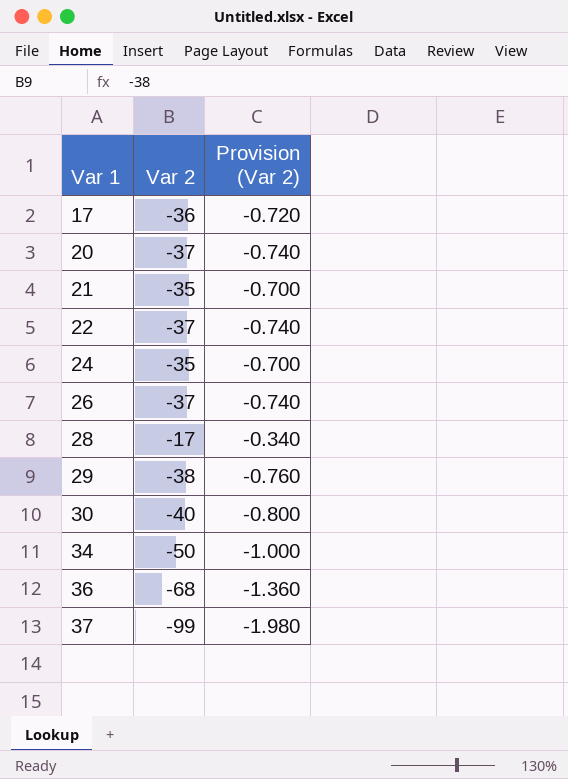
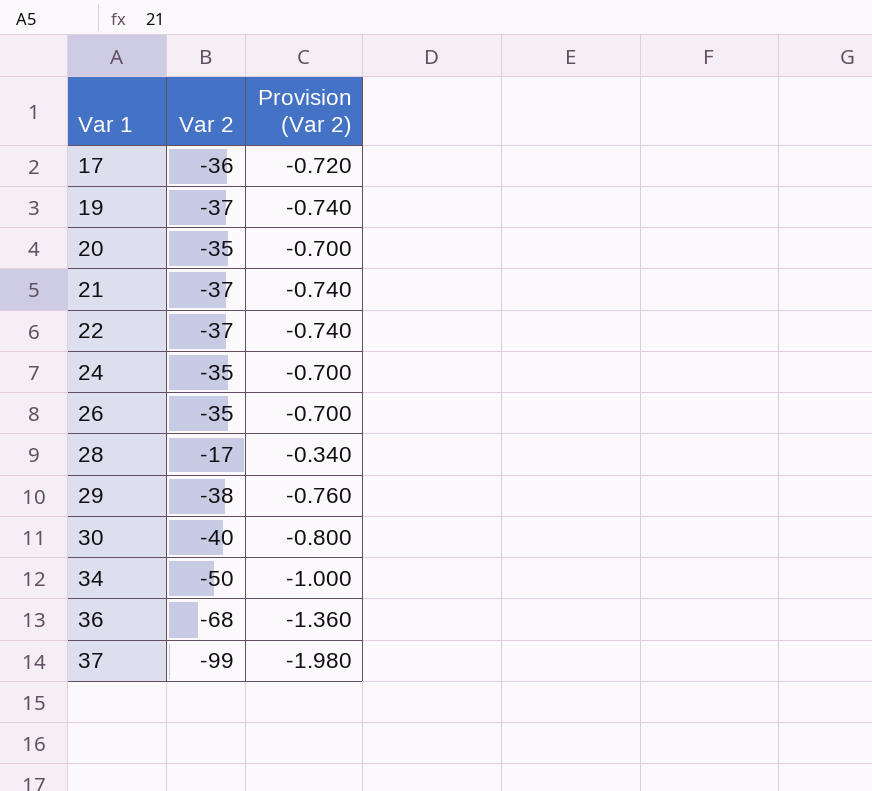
row 19: none -> -37 | -0.740
20 | Var 2: -37 -> -35
20 | Provision (Var 2): -0.740 -> -0.700
21 | Var 2: -35 -> -37
21 | Provision (Var 2): -0.700 -> -0.740
26 | Var 2: -37 -> -35
26 | Provision (Var 2): -0.740 -> -0.700

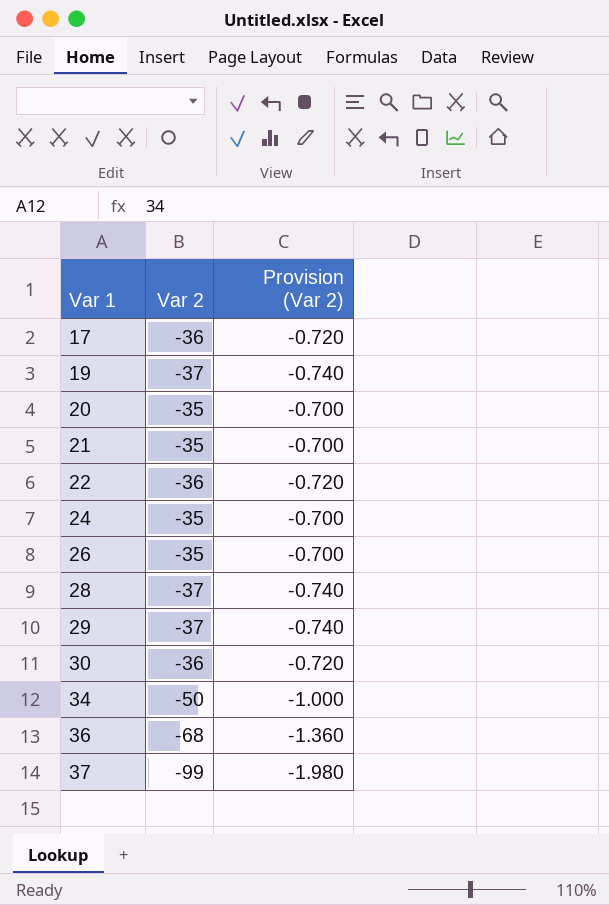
21 | Var 2: -37 -> -35
21 | Provision (Var 2): -0.740 -> -0.700
22 | Var 2: -37 -> -36
22 | Provision (Var 2): -0.740 -> -0.720
28 | Var 2: -17 -> -37
28 | Provision (Var 2): -0.340 -> -0.740
29 | Var 2: -38 -> -37
29 | Provision (Var 2): -0.760 -> -0.740
30 | Var 2: -40 -> -36
30 | Provision (Var 2): -0.800 -> -0.720

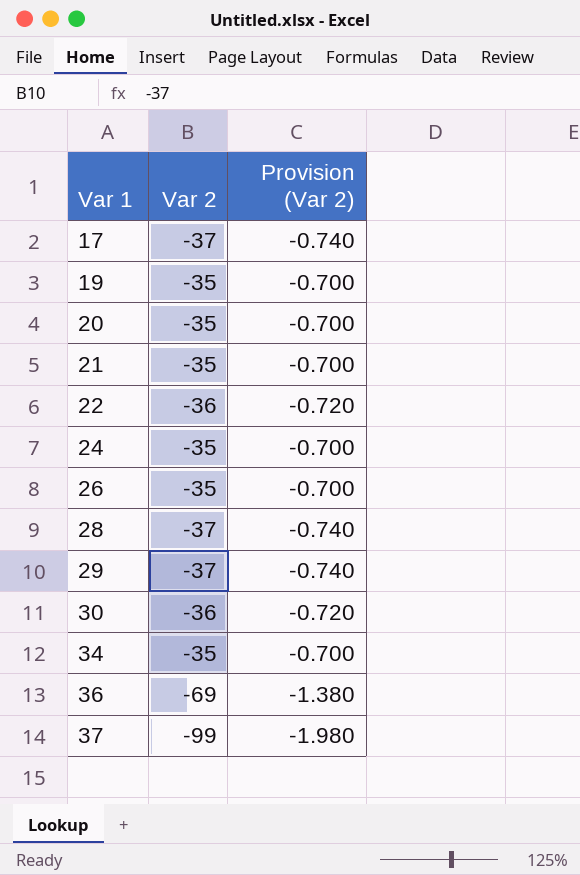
17 | Var 2: -36 -> -37
17 | Provision (Var 2): -0.720 -> -0.740
19 | Var 2: -37 -> -35
19 | Provision (Var 2): -0.740 -> -0.700
34 | Var 2: -50 -> -35
34 | Provision (Var 2): -1.000 -> -0.700
36 | Var 2: -68 -> -69
36 | Provision (Var 2): -1.360 -> -1.380

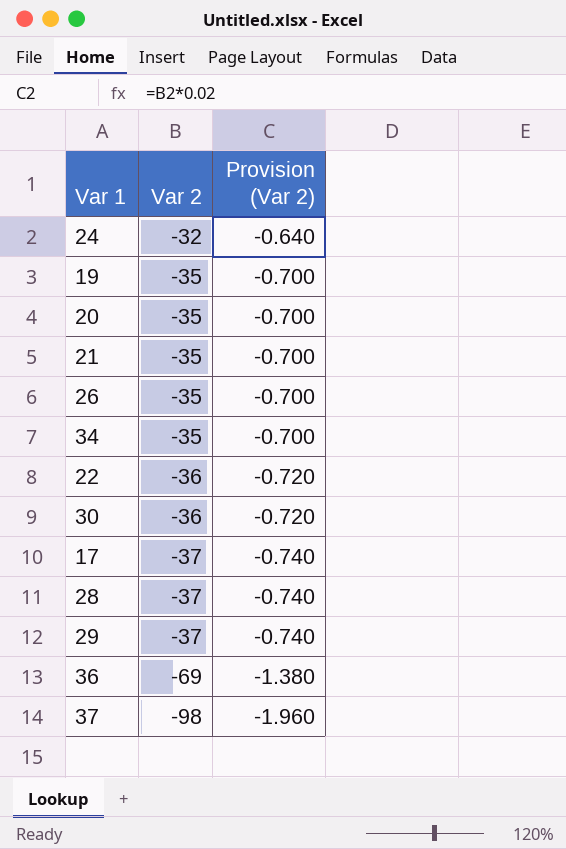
row order: Var 1 ascending -> Var 2 descending
24 | Var 2: -35 -> -32
24 | Provision (Var 2): -0.700 -> -0.640
37 | Var 2: -99 -> -98
37 | Provision (Var 2): -1.980 -> -1.960

